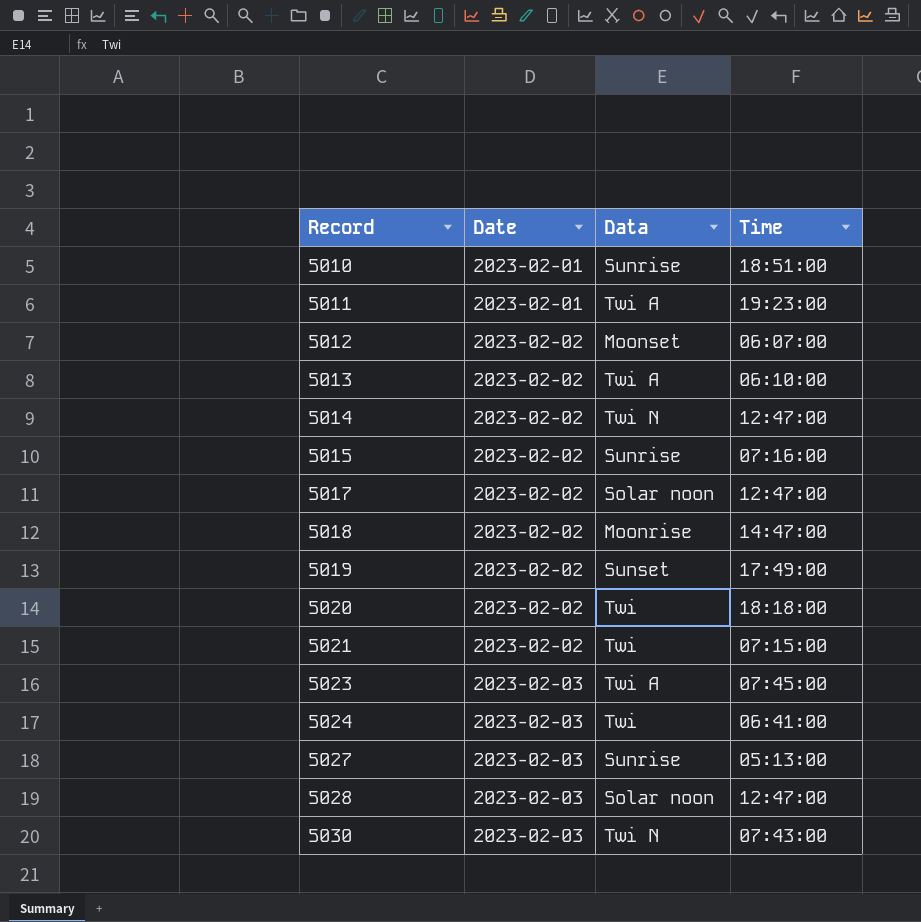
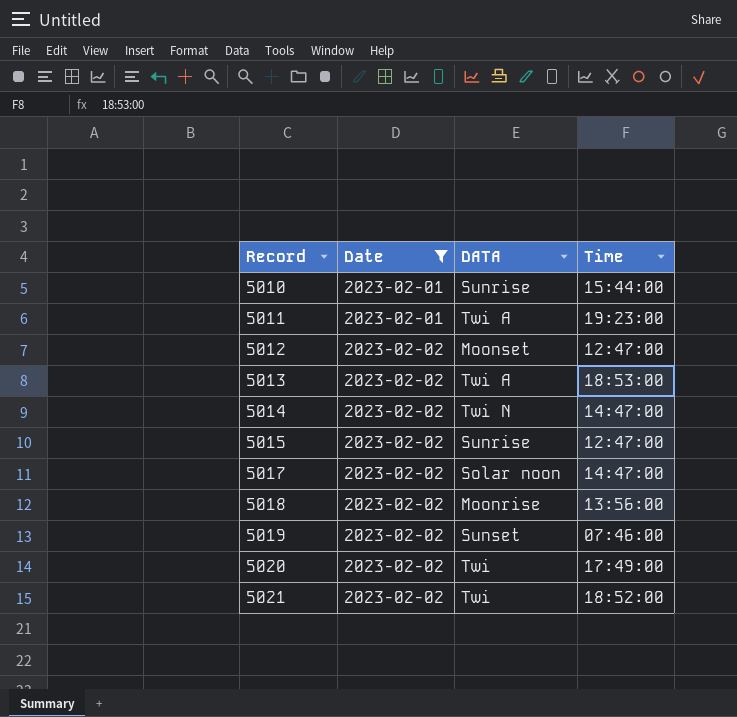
filter: none -> Date != 2023-02-03
column name: Data -> DATA
5010 | Time: 18:51:00 -> 15:44:00
5012 | Time: 06:07:00 -> 12:47:00
5013 | Time: 06:10:00 -> 18:53:00
5014 | Time: 12:47:00 -> 14:47:00
5015 | Time: 07:16:00 -> 12:47:00
5017 | Time: 12:47:00 -> 14:47:00
5018 | Time: 14:47:00 -> 13:56:00
5019 | Time: 17:49:00 -> 07:46:00
5020 | Time: 18:18:00 -> 17:49:00
5021 | Time: 07:15:00 -> 18:52:00

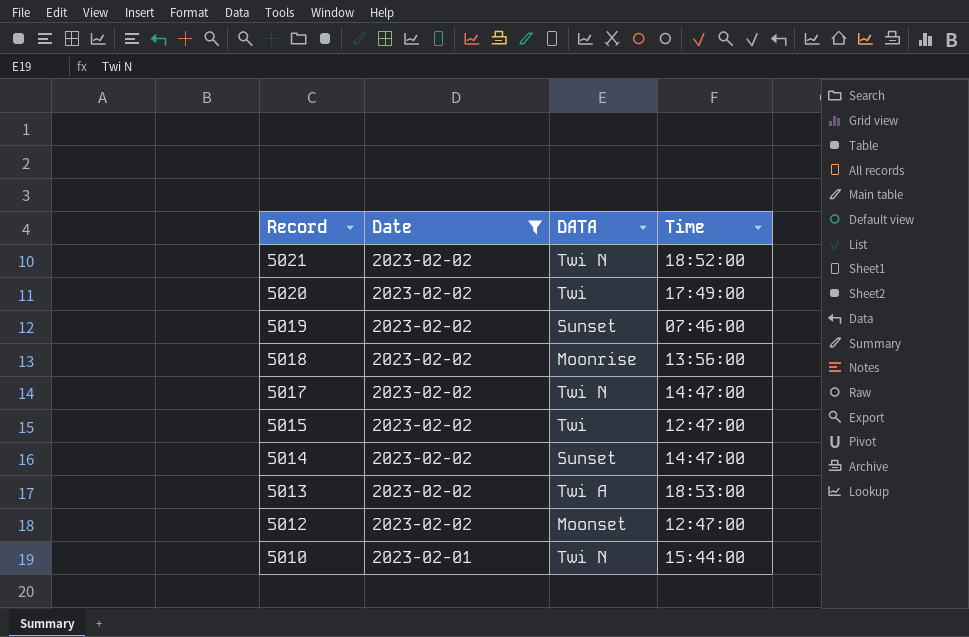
row order: Record ascending -> Record descending
row 5011: 2023-02-01 | Twi A | 19:23:00 -> none
5021 | DATA: Twi -> Twi N
5017 | DATA: Solar noon -> Twi N
5015 | DATA: Sunrise -> Twi
5014 | DATA: Twi N -> Sunset
5010 | DATA: Sunrise -> Twi N

